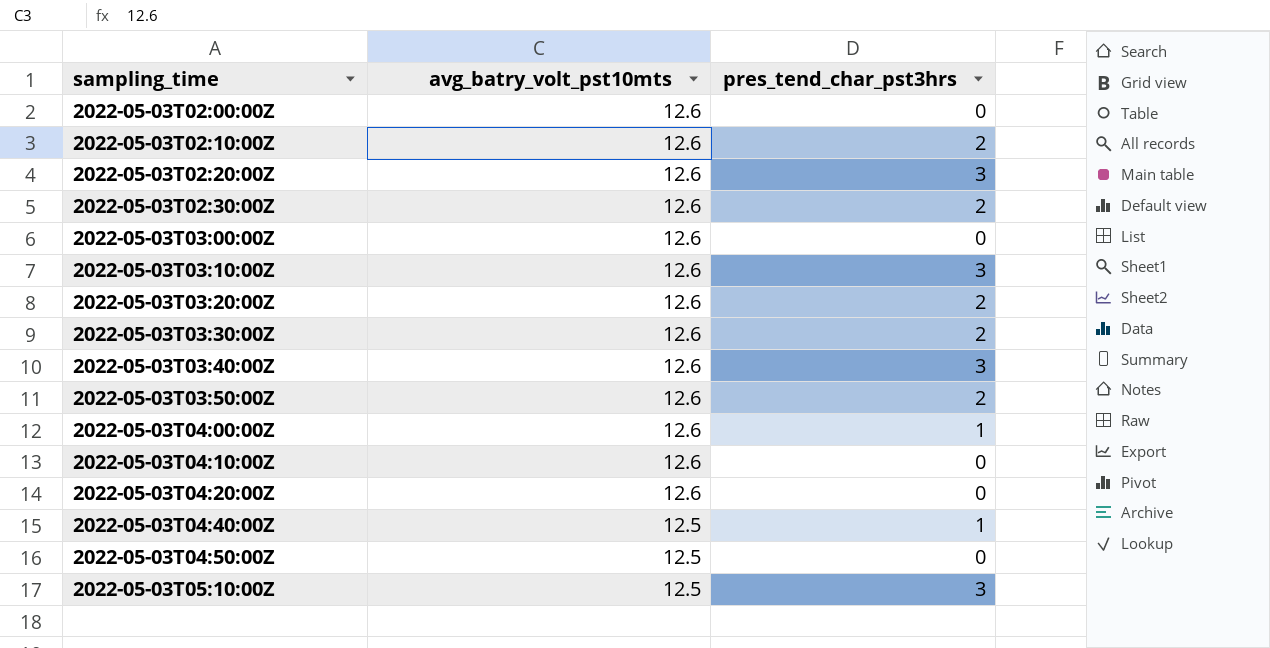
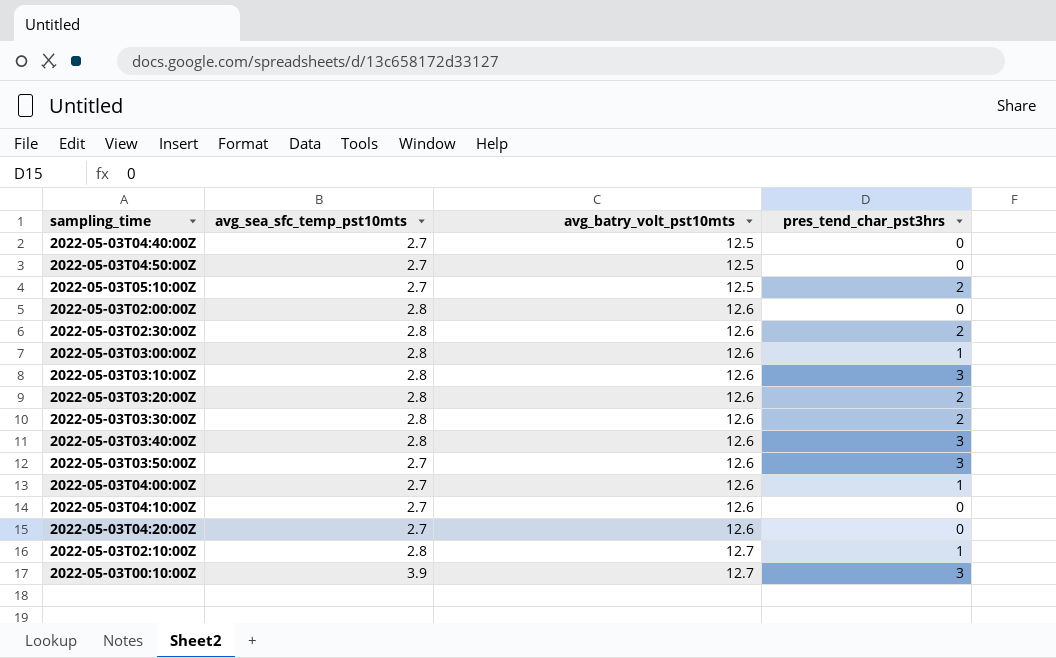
row order: sampling_time ascending -> avg_batry_volt_pst10mts ascending
column avg_sea_sfc_temp_pst10mts | position: none -> 2
row 2022-05-03T02:20:00Z: 12.6 | 3 -> none
2022-05-03T04:40:00Z | pres_tend_char_pst3hrs: 1 -> 0
2022-05-03T05:10:00Z | pres_tend_char_pst3hrs: 3 -> 2
2022-05-03T03:00:00Z | pres_tend_char_pst3hrs: 0 -> 1
2022-05-03T03:50:00Z | pres_tend_char_pst3hrs: 2 -> 3
2022-05-03T02:10:00Z | avg_batry_volt_pst10mts: 12.6 -> 12.7
2022-05-03T02:10:00Z | pres_tend_char_pst3hrs: 2 -> 1
row 2022-05-03T00:10:00Z: none -> 3.9 | 12.7 | 3

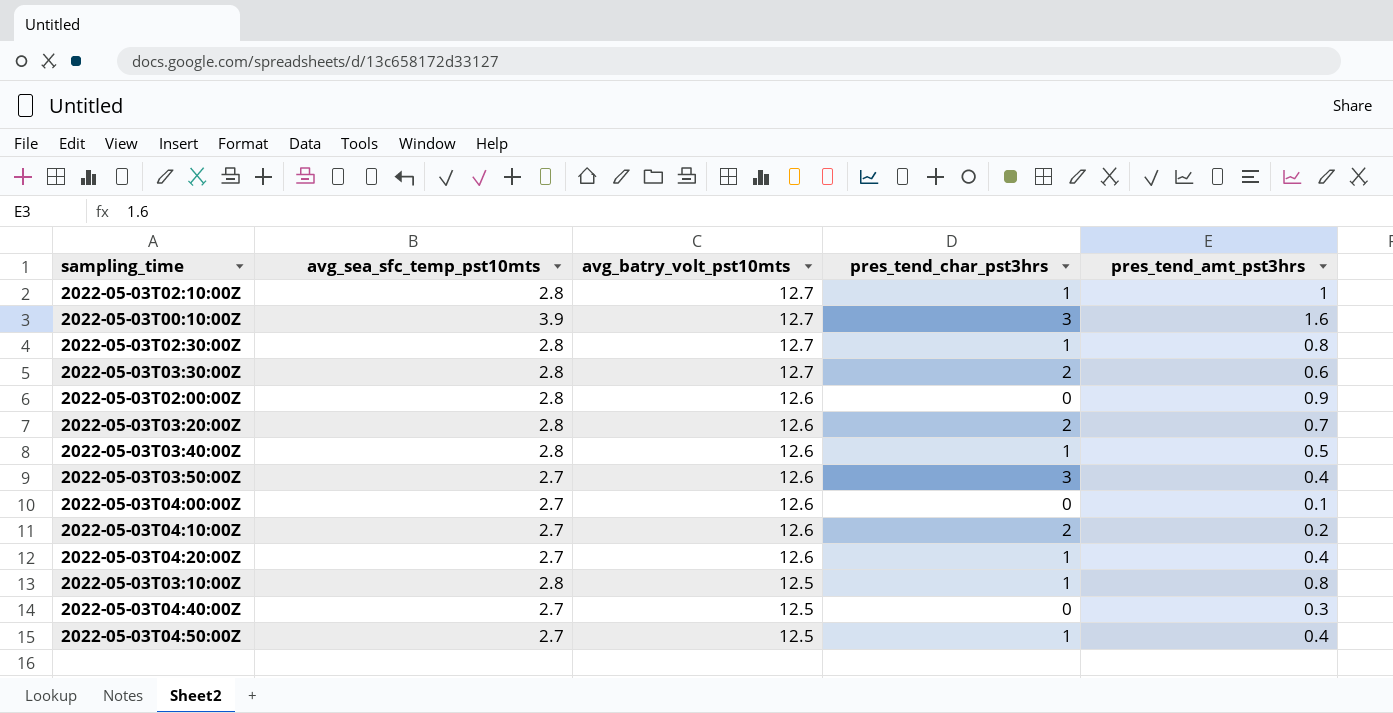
row order: avg_batry_volt_pst10mts ascending -> avg_batry_volt_pst10mts descending
column pres_tend_amt_pst3hrs | position: none -> 5
row 2022-05-03T05:10:00Z: 2.7 | 12.5 | 2 -> none
row 2022-05-03T03:00:00Z: 2.8 | 12.6 | 1 -> none
2022-05-03T02:30:00Z | avg_batry_volt_pst10mts: 12.6 -> 12.7
2022-05-03T02:30:00Z | pres_tend_char_pst3hrs: 2 -> 1
2022-05-03T03:30:00Z | avg_batry_volt_pst10mts: 12.6 -> 12.7
2022-05-03T03:40:00Z | pres_tend_char_pst3hrs: 3 -> 1
2022-05-03T04:00:00Z | pres_tend_char_pst3hrs: 1 -> 0
2022-05-03T04:10:00Z | pres_tend_char_pst3hrs: 0 -> 2
2022-05-03T04:20:00Z | pres_tend_char_pst3hrs: 0 -> 1
2022-05-03T03:10:00Z | avg_batry_volt_pst10mts: 12.6 -> 12.5
2022-05-03T03:10:00Z | pres_tend_char_pst3hrs: 3 -> 1
2022-05-03T04:50:00Z | pres_tend_char_pst3hrs: 0 -> 1

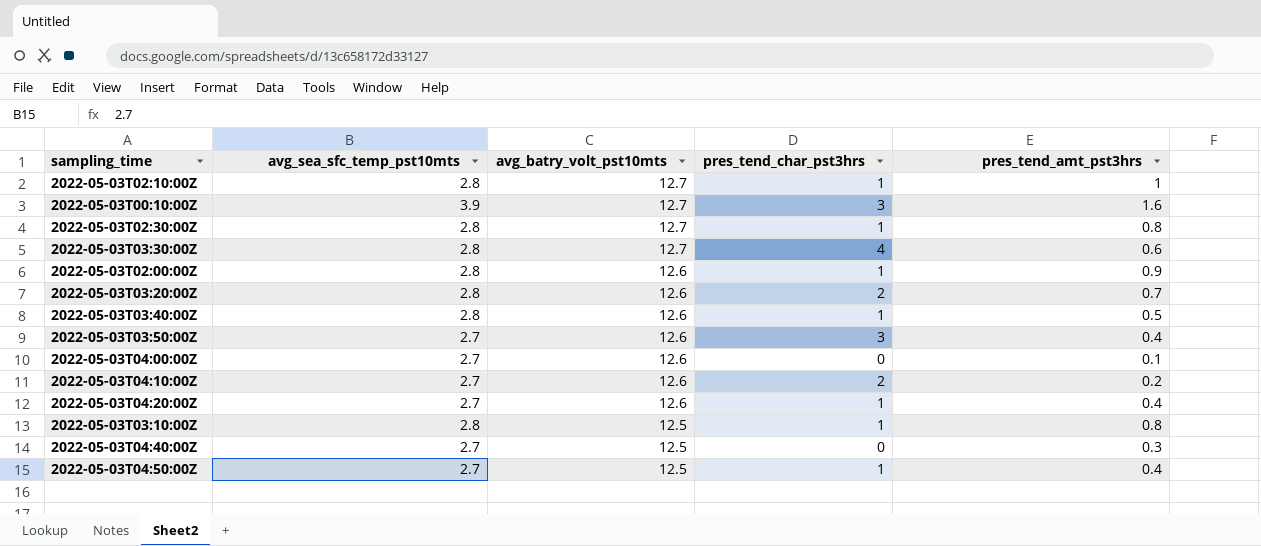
2022-05-03T03:30:00Z | pres_tend_char_pst3hrs: 2 -> 4
2022-05-03T02:00:00Z | pres_tend_char_pst3hrs: 0 -> 1

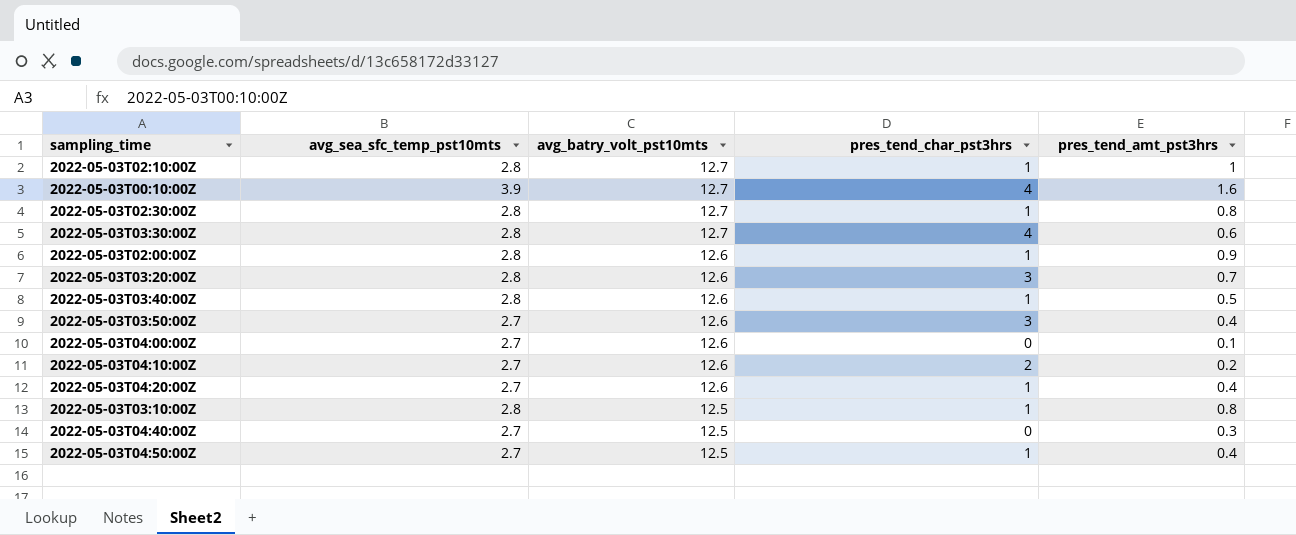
2022-05-03T00:10:00Z | pres_tend_char_pst3hrs: 3 -> 4
2022-05-03T03:20:00Z | pres_tend_char_pst3hrs: 2 -> 3

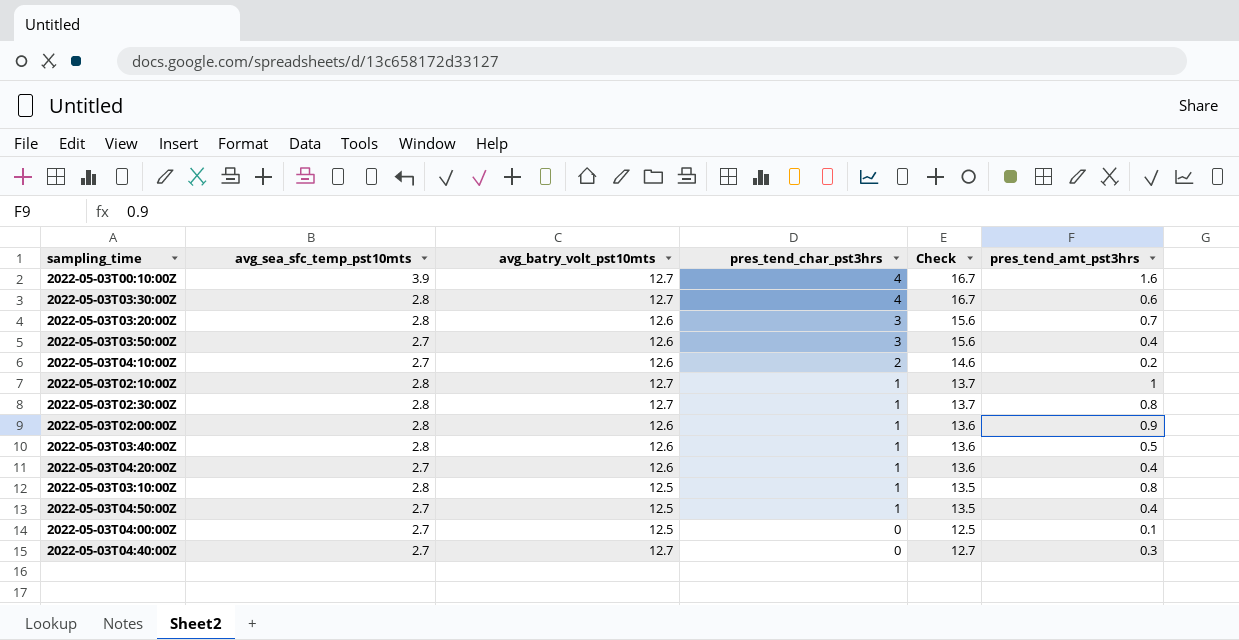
row order: avg_batry_volt_pst10mts descending -> pres_tend_char_pst3hrs descending
column Check | formula: none -> [avg_batry_volt_pst10mts] + [pres_tend_char_pst3hrs]
2022-05-03T04:00:00Z | avg_batry_volt_pst10mts: 12.6 -> 12.5
2022-05-03T04:40:00Z | avg_batry_volt_pst10mts: 12.5 -> 12.7

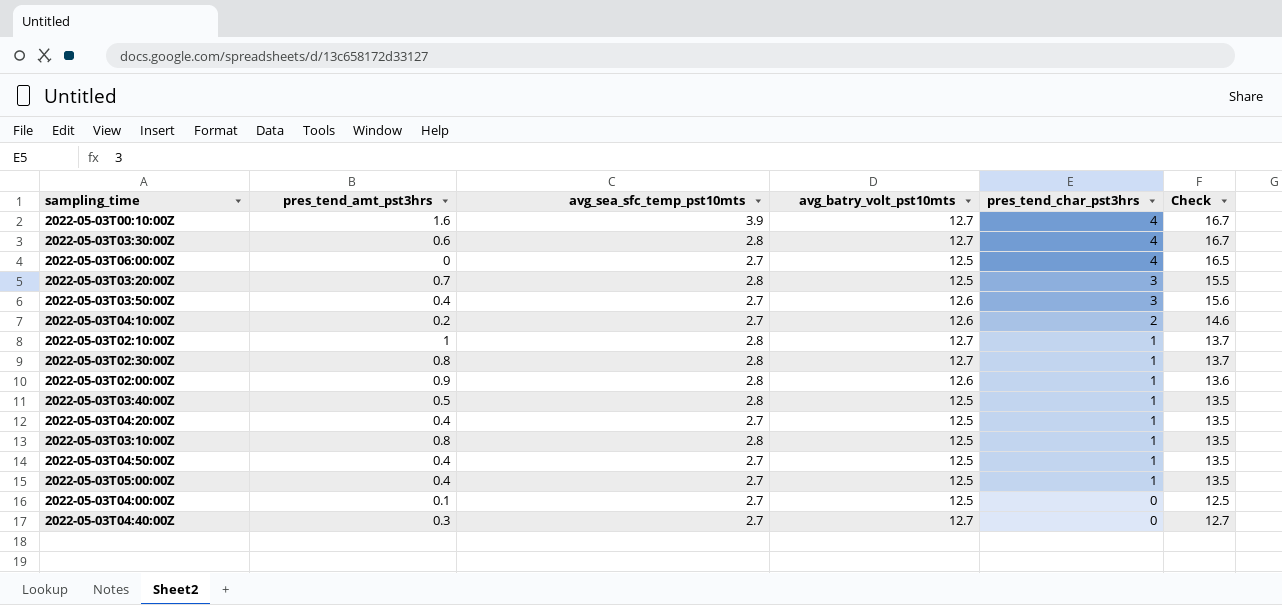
column pres_tend_amt_pst3hrs | position: 6 -> 2
row 2022-05-03T06:00:00Z: none -> 0 | 2.7 | 12.5 | 4 | 16.5
2022-05-03T03:20:00Z | avg_batry_volt_pst10mts: 12.6 -> 12.5
2022-05-03T03:20:00Z | Check: 15.6 -> 15.5
2022-05-03T03:40:00Z | avg_batry_volt_pst10mts: 12.6 -> 12.5
2022-05-03T03:40:00Z | Check: 13.6 -> 13.5
2022-05-03T04:20:00Z | avg_batry_volt_pst10mts: 12.6 -> 12.5
2022-05-03T04:20:00Z | Check: 13.6 -> 13.5
row 2022-05-03T05:00:00Z: none -> 0.4 | 2.7 | 12.5 | 1 | 13.5

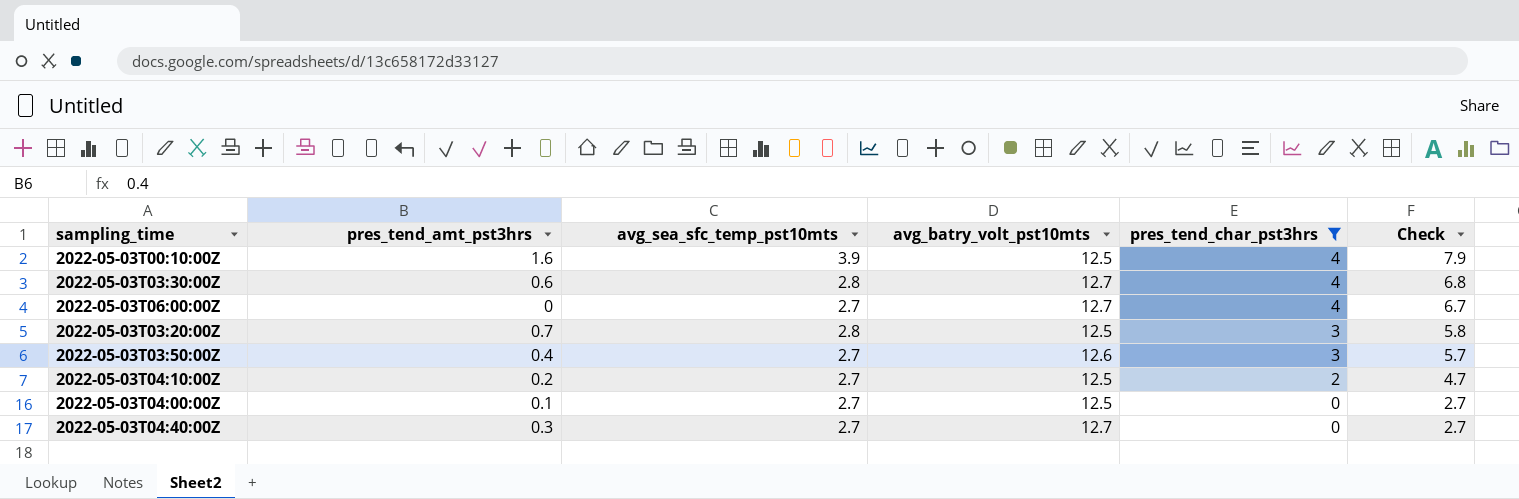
filter: none -> pres_tend_char_pst3hrs != 1
column Check | formula: [avg_batry_volt_pst10mts] + [pres_tend_char_pst3hrs] -> [avg_sea_sfc_temp_pst10mts] + [pres_tend_char_pst3hrs]
2022-05-03T00:10:00Z | avg_batry_volt_pst10mts: 12.7 -> 12.5
2022-05-03T06:00:00Z | avg_batry_volt_pst10mts: 12.5 -> 12.7
2022-05-03T04:10:00Z | avg_batry_volt_pst10mts: 12.6 -> 12.5

